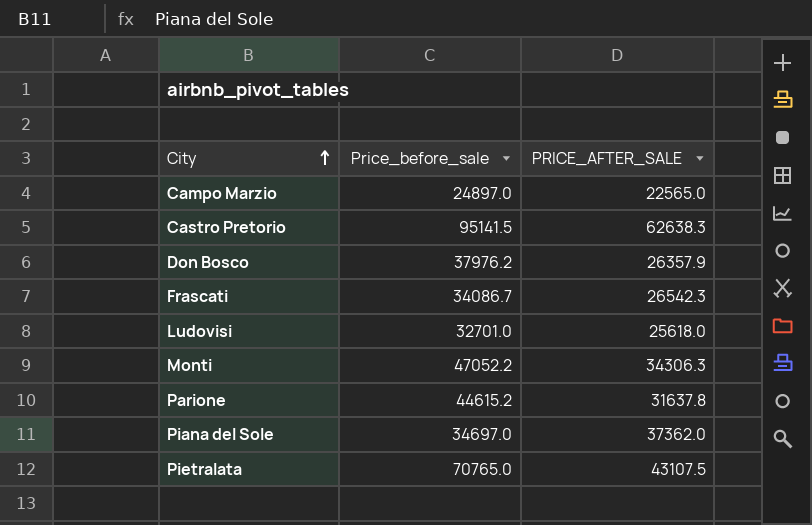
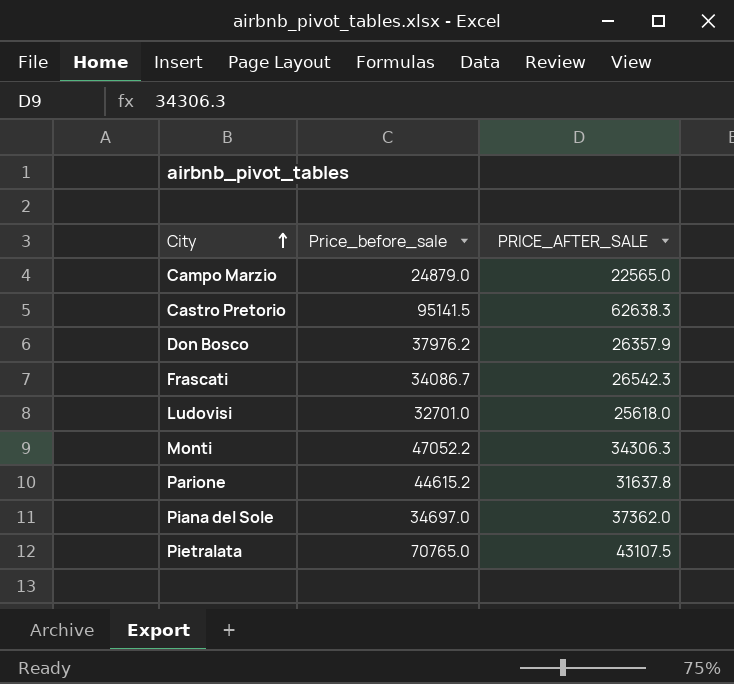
Campo Marzio | Price_before_sale: 24897.0 -> 24879.0

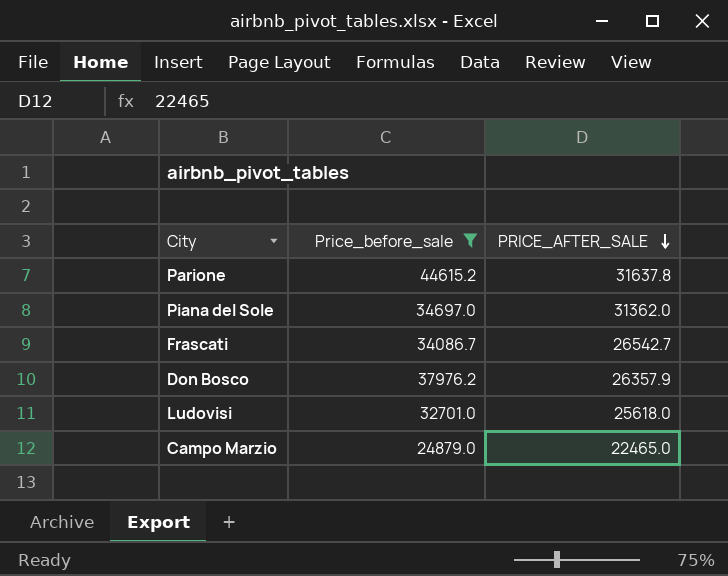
filter: none -> Price_before_sale <= 44615.2
row order: City ascending -> PRICE_AFTER_SALE descending
Piana del Sole | PRICE_AFTER_SALE: 37362.0 -> 31362.0
Frascati | PRICE_AFTER_SALE: 26542.3 -> 26542.7
Campo Marzio | PRICE_AFTER_SALE: 22565.0 -> 22465.0

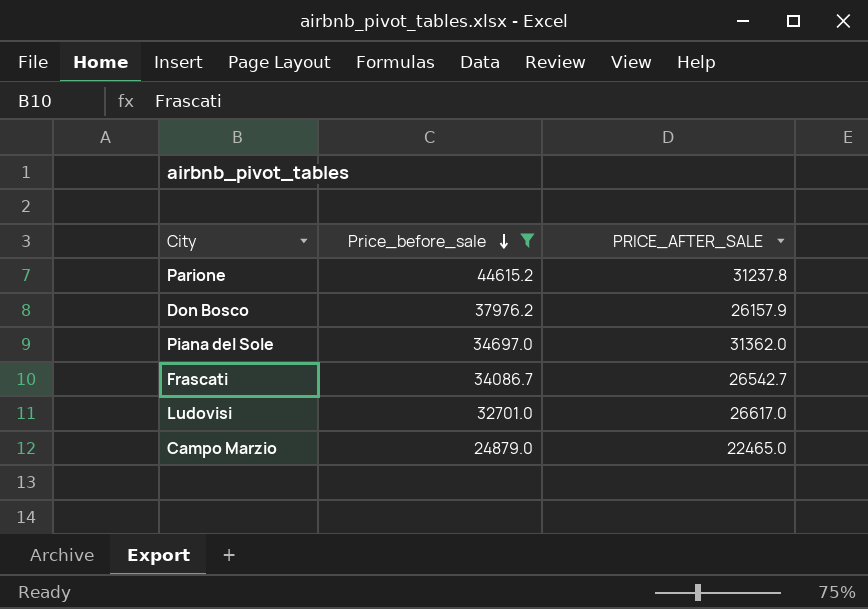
row order: PRICE_AFTER_SALE descending -> Price_before_sale descending
Parione | PRICE_AFTER_SALE: 31637.8 -> 31237.8
Don Bosco | PRICE_AFTER_SALE: 26357.9 -> 26157.9
Ludovisi | PRICE_AFTER_SALE: 25618.0 -> 26617.0

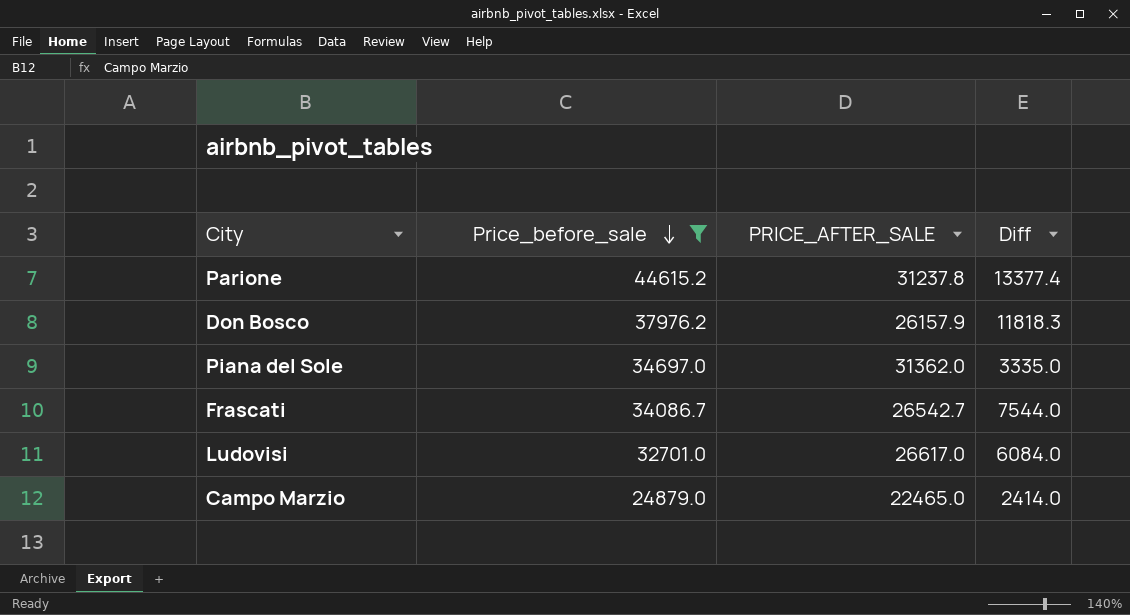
column Diff | formula: none -> [Price_before_sale] - [PRICE_AFTER_SALE]

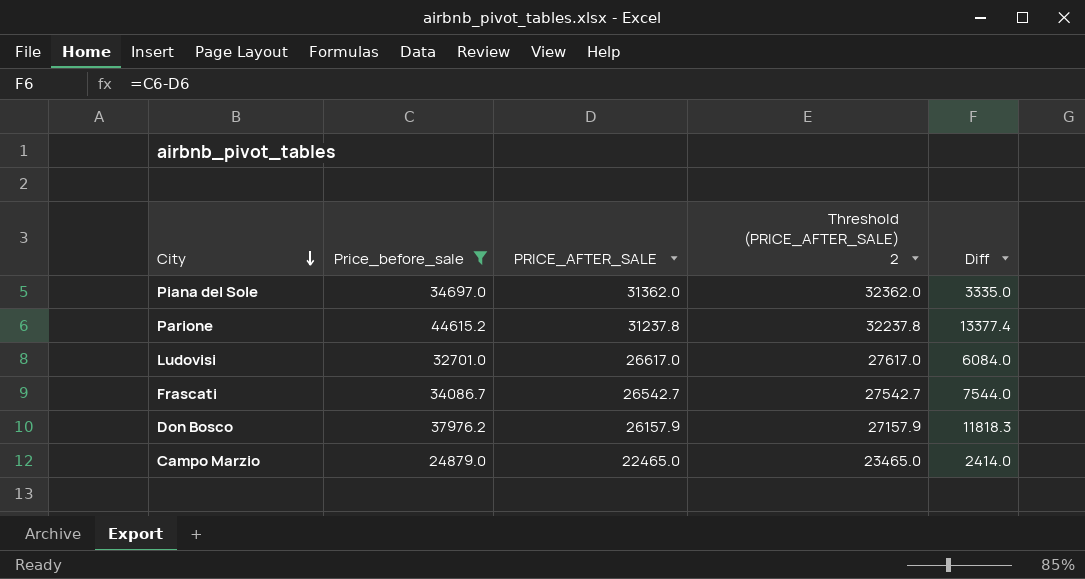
row order: Price_before_sale descending -> City descending
column Threshold (PRICE_AFTER_SALE) 2 | formula: none -> [PRICE_AFTER_SALE] + 1000

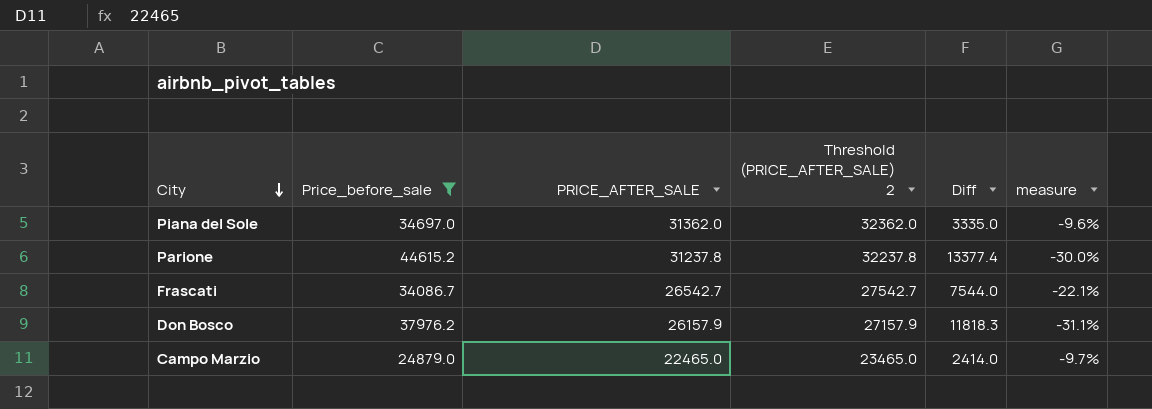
column measure | formula: none -> ([PRICE_AFTER_SALE] - [Price_before_sale]) / [Price_before_sale]
row Ludovisi: 32701.0 | 26617.0 | 27617.0 | 6084.0 -> none

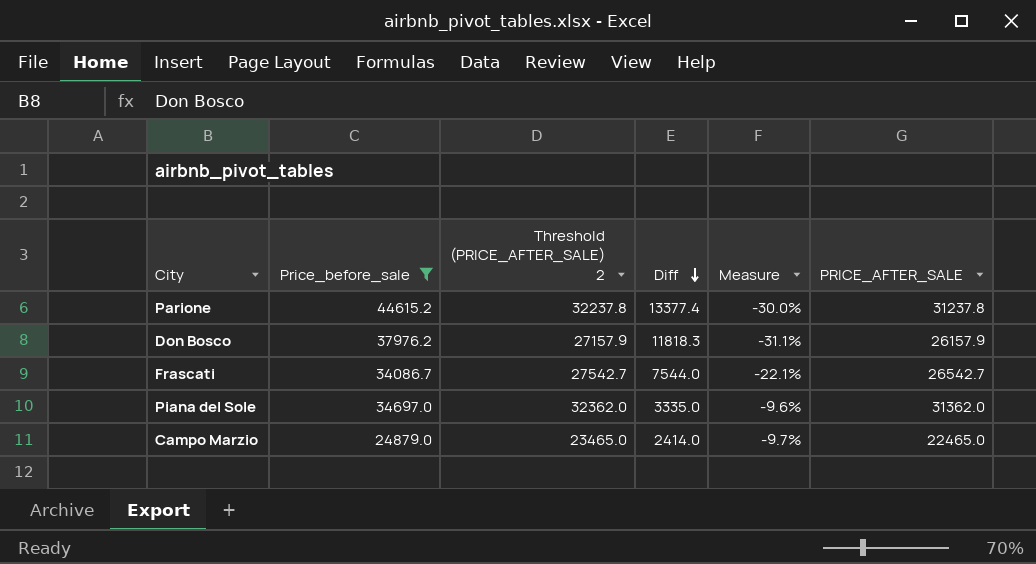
row order: City descending -> Diff descending
column name: measure -> Measure
column PRICE_AFTER_SALE | position: 3 -> 6

